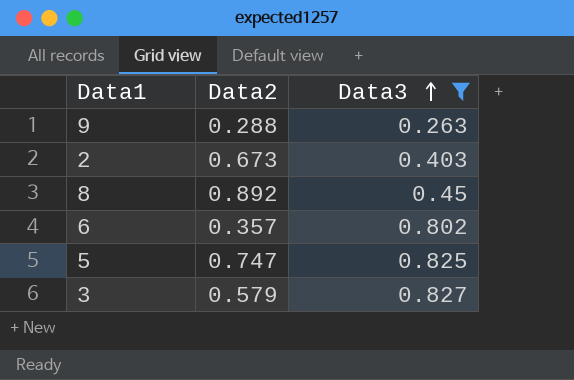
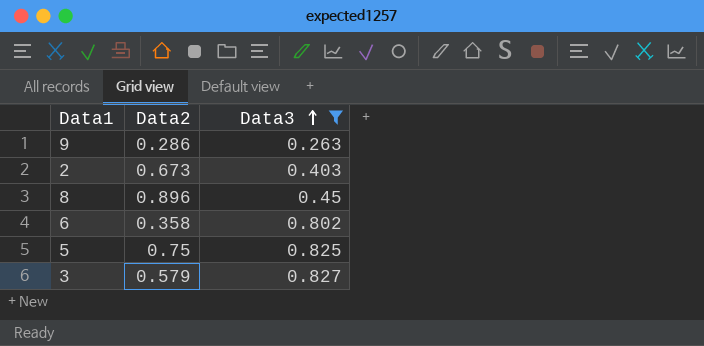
9 | Data2: 0.288 -> 0.286
8 | Data2: 0.892 -> 0.896
6 | Data2: 0.357 -> 0.358
5 | Data2: 0.747 -> 0.75

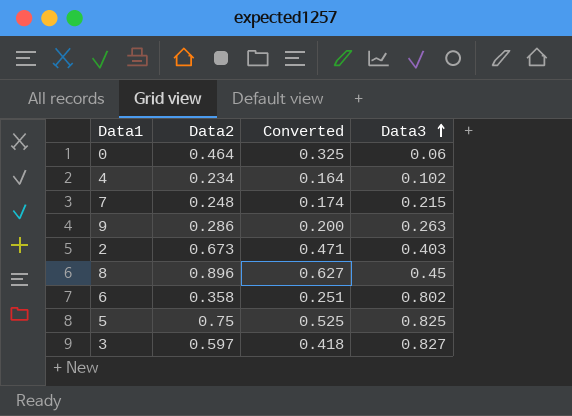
filter: Data3 >= 0.263 -> none
column Converted | formula: none -> [Data2] * 0.7
3 | Data2: 0.579 -> 0.597

